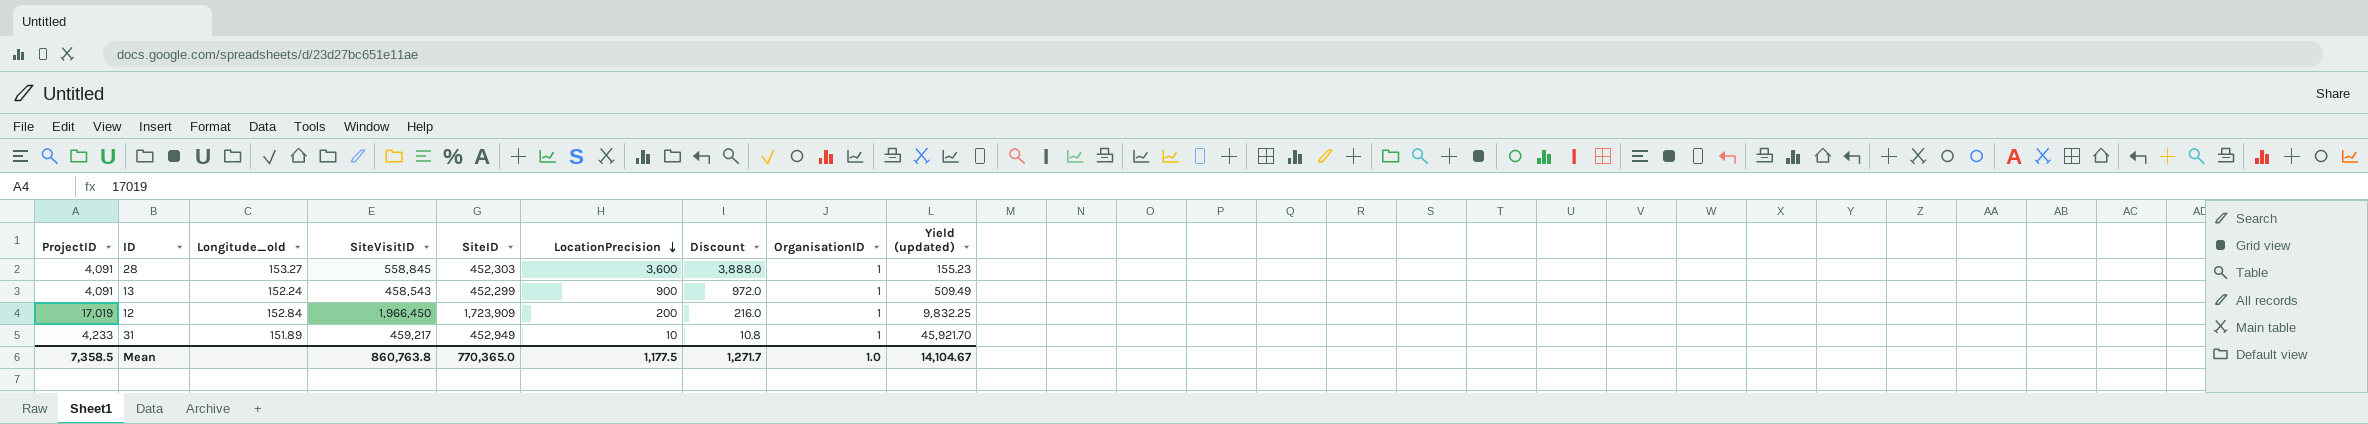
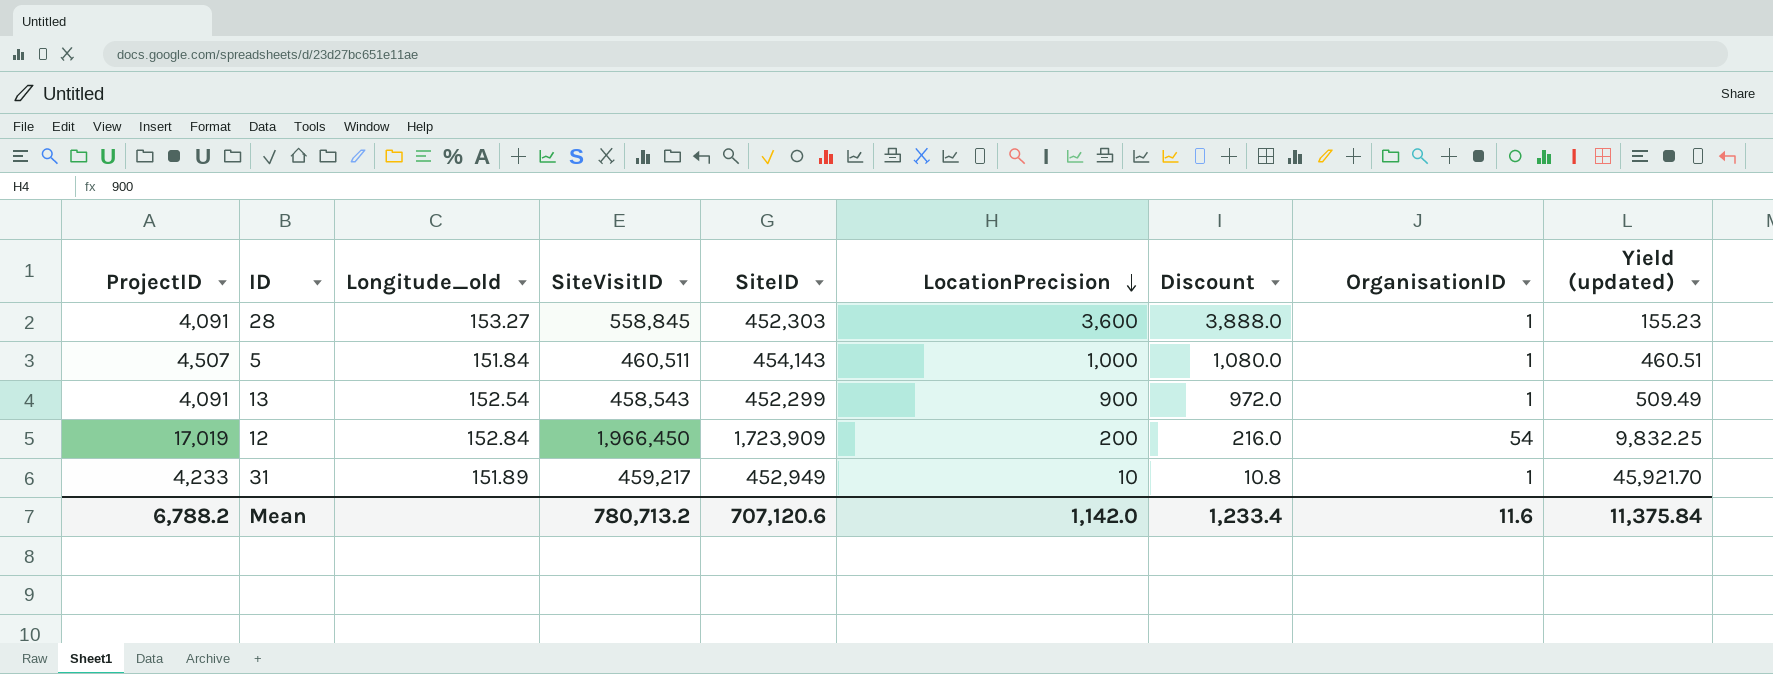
row 5: none -> 4,507 | 151.84 | 460,511 | 454,143 | 1,000 | 1,080.0 | 1 | 460.51
13 | Longitude_old: 152.24 -> 152.54
12 | OrganisationID: 1 -> 54
Mean | ProjectID: 7,358.5 -> 6,788.2
Mean | SiteVisitID: 860,763.8 -> 780,713.2
Mean | SiteID: 770,365.0 -> 707,120.6
Mean | LocationPrecision: 1,177.5 -> 1,142.0
Mean | Discount: 1,271.7 -> 1,233.4
Mean | OrganisationID: 1.0 -> 11.6
Mean | Yield (updated): 14,104.67 -> 11,375.84

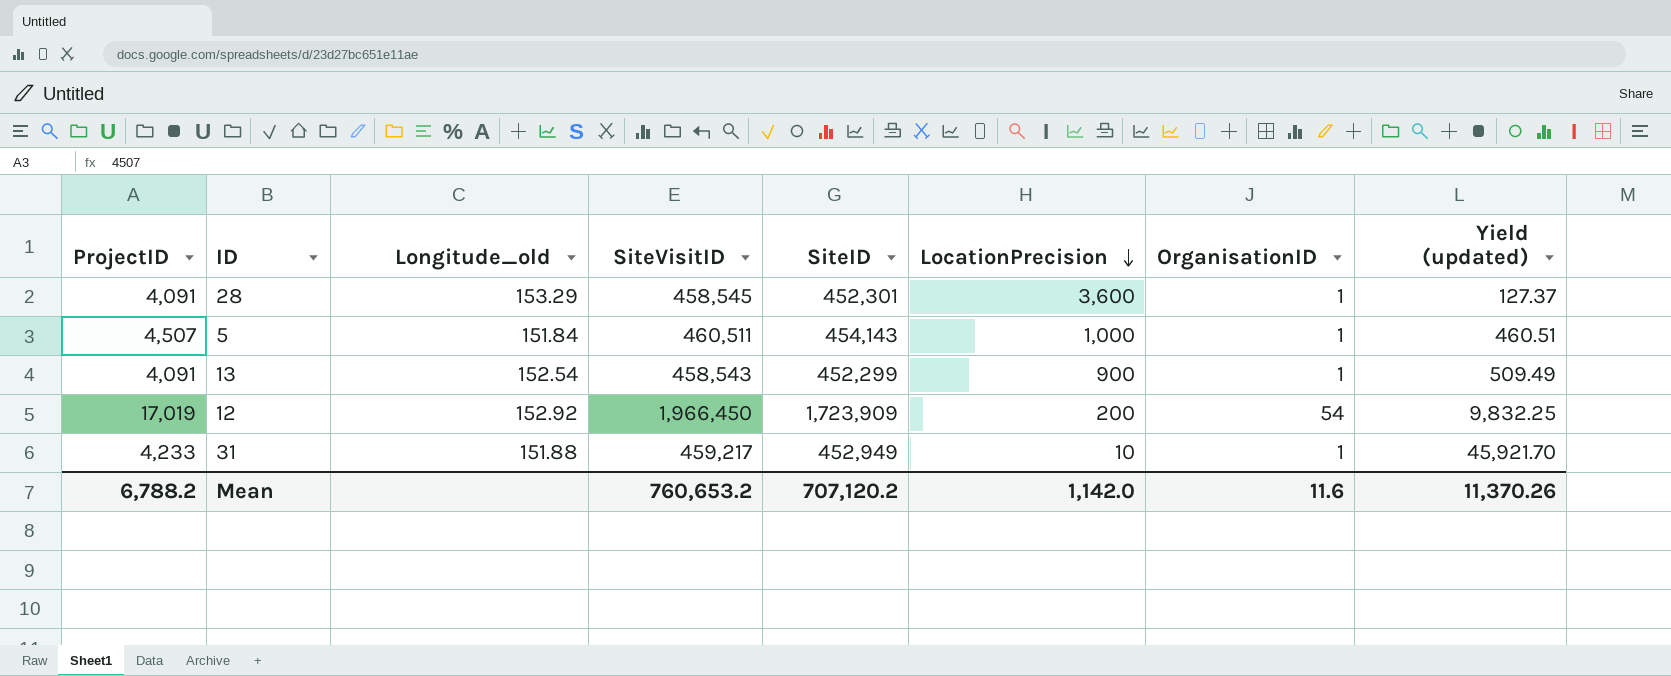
column Discount | formula: [LocationPrecision] * 1.08 -> none
28 | Longitude_old: 153.27 -> 153.29
28 | SiteVisitID: 558,845 -> 458,545
28 | SiteID: 452,303 -> 452,301
28 | Yield (updated): 155.23 -> 127.37
12 | Longitude_old: 152.84 -> 152.92
31 | Longitude_old: 151.89 -> 151.88
Mean | SiteVisitID: 780,713.2 -> 760,653.2
Mean | SiteID: 707,120.6 -> 707,120.2
Mean | Yield (updated): 11,375.84 -> 11,370.26

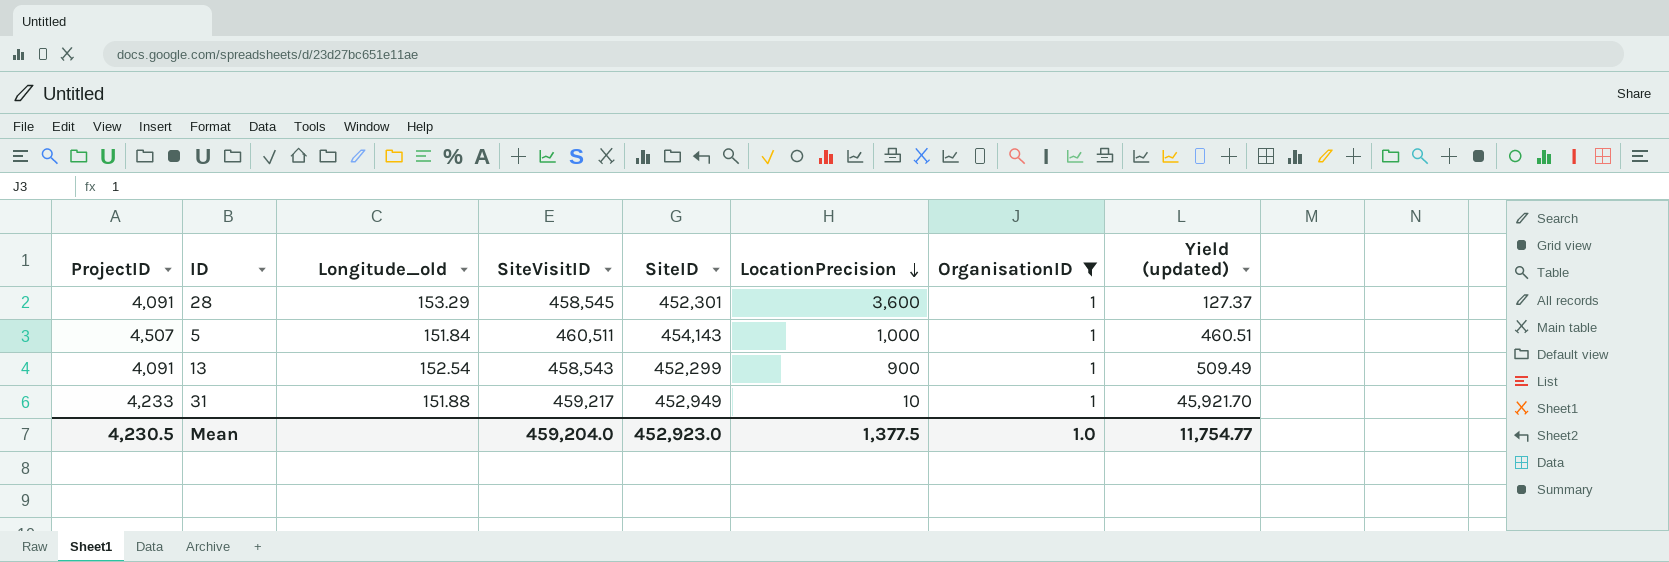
filter: none -> OrganisationID = 1
Mean | ProjectID: 6,788.2 -> 4,230.5
Mean | SiteVisitID: 760,653.2 -> 459,204.0
Mean | SiteID: 707,120.2 -> 452,923.0
Mean | LocationPrecision: 1,142.0 -> 1,377.5
Mean | OrganisationID: 11.6 -> 1.0
Mean | Yield (updated): 11,370.26 -> 11,754.77

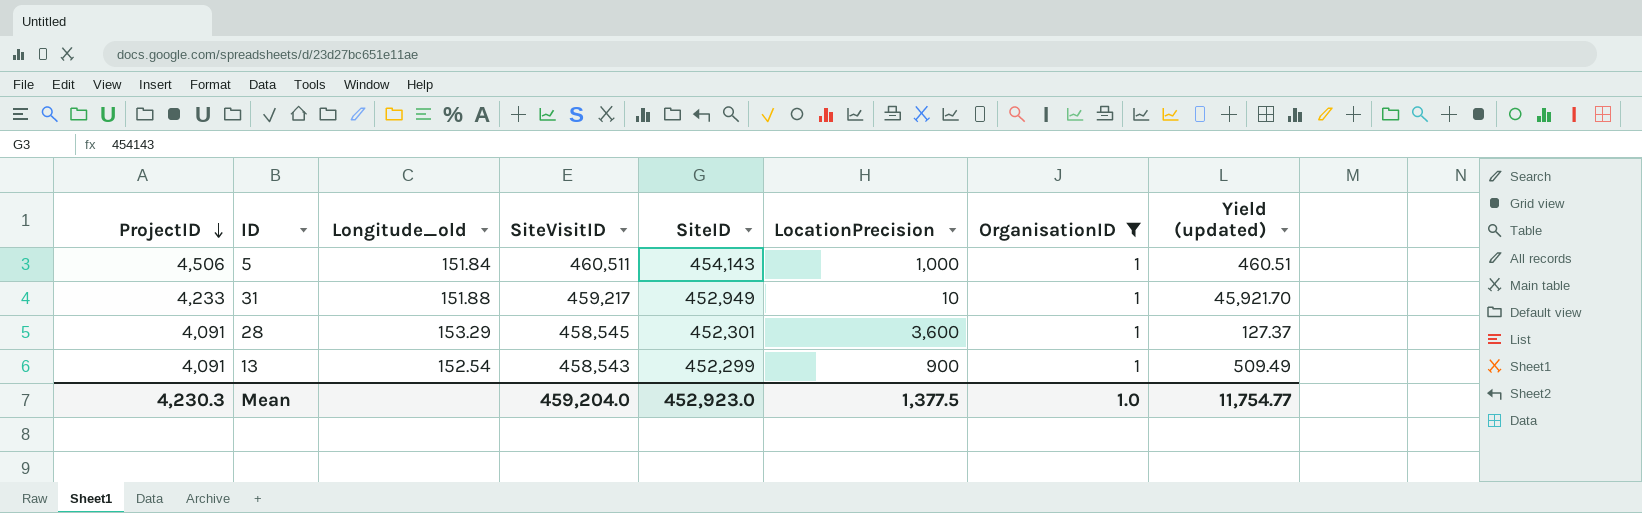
row order: LocationPrecision descending -> ProjectID descending
5 | ProjectID: 4,507 -> 4,506
Mean | ProjectID: 4,230.5 -> 4,230.3

